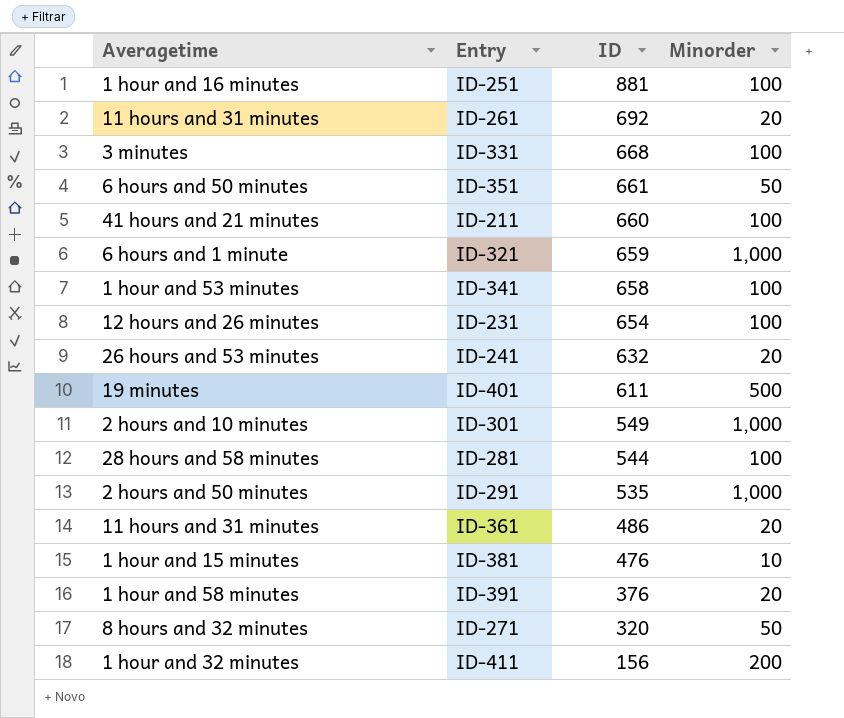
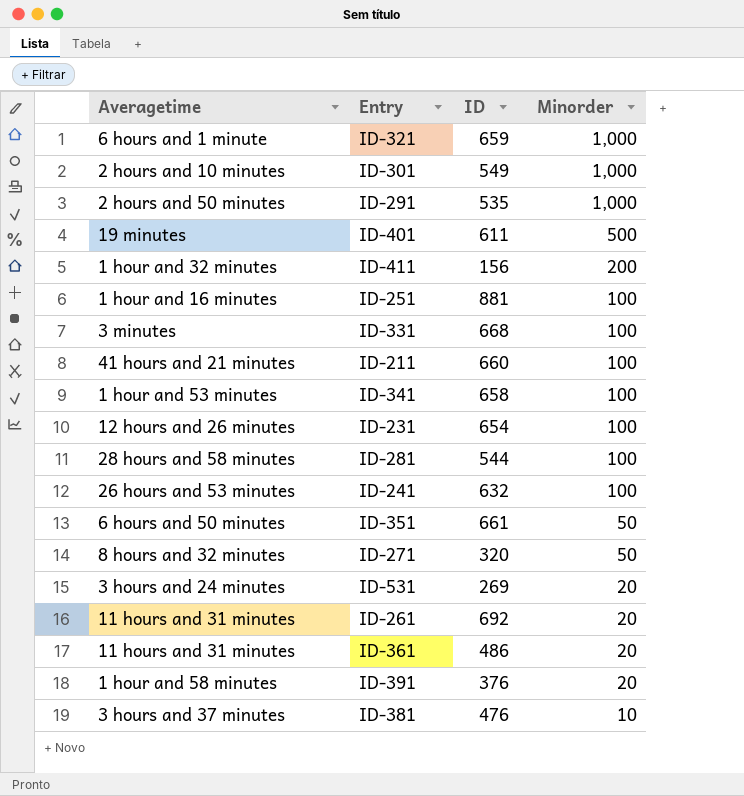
row order: ID descending -> Minorder descending
ID-241 | Minorder: 20 -> 100
row ID-531: none -> 3 hours and 24 minutes | 269 | 20
ID-381 | Averagetime: 1 hour and 15 minutes -> 3 hours and 37 minutes

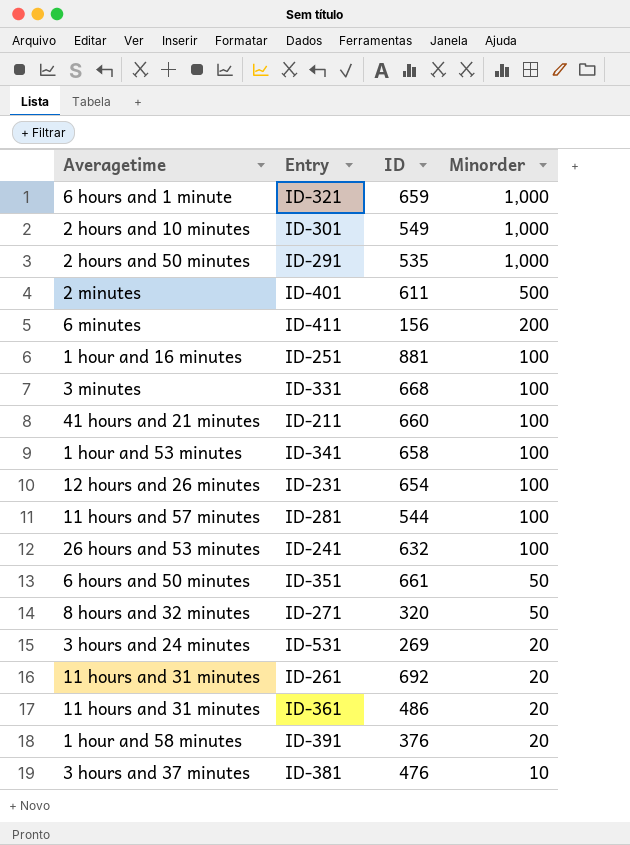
ID-401 | Averagetime: 19 minutes -> 2 minutes
ID-411 | Averagetime: 1 hour and 32 minutes -> 6 minutes
ID-281 | Averagetime: 28 hours and 58 minutes -> 11 hours and 57 minutes

